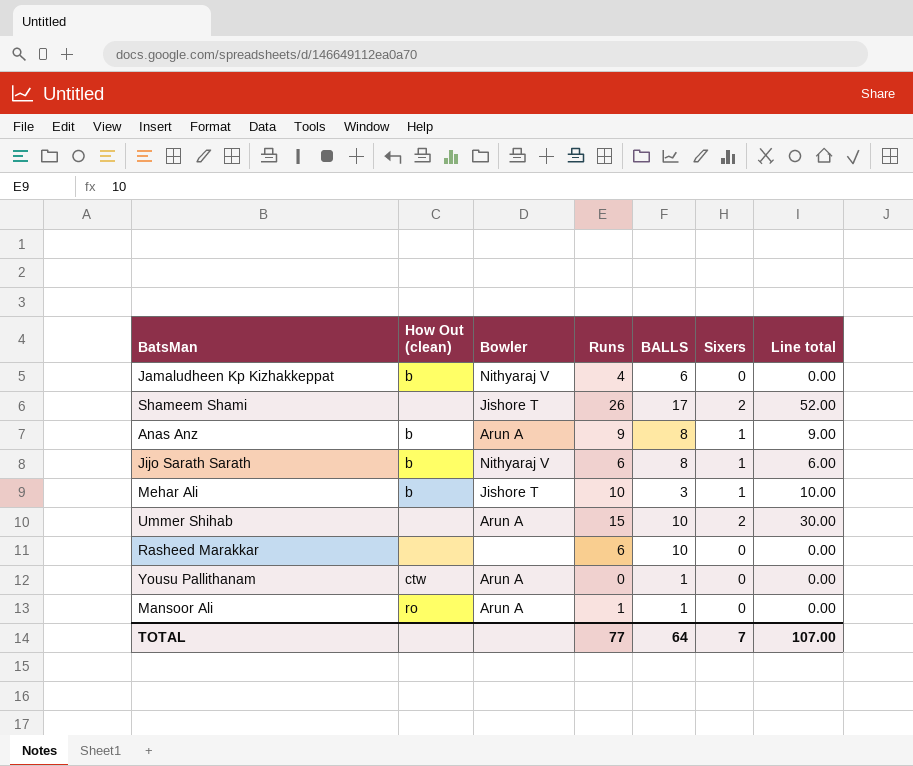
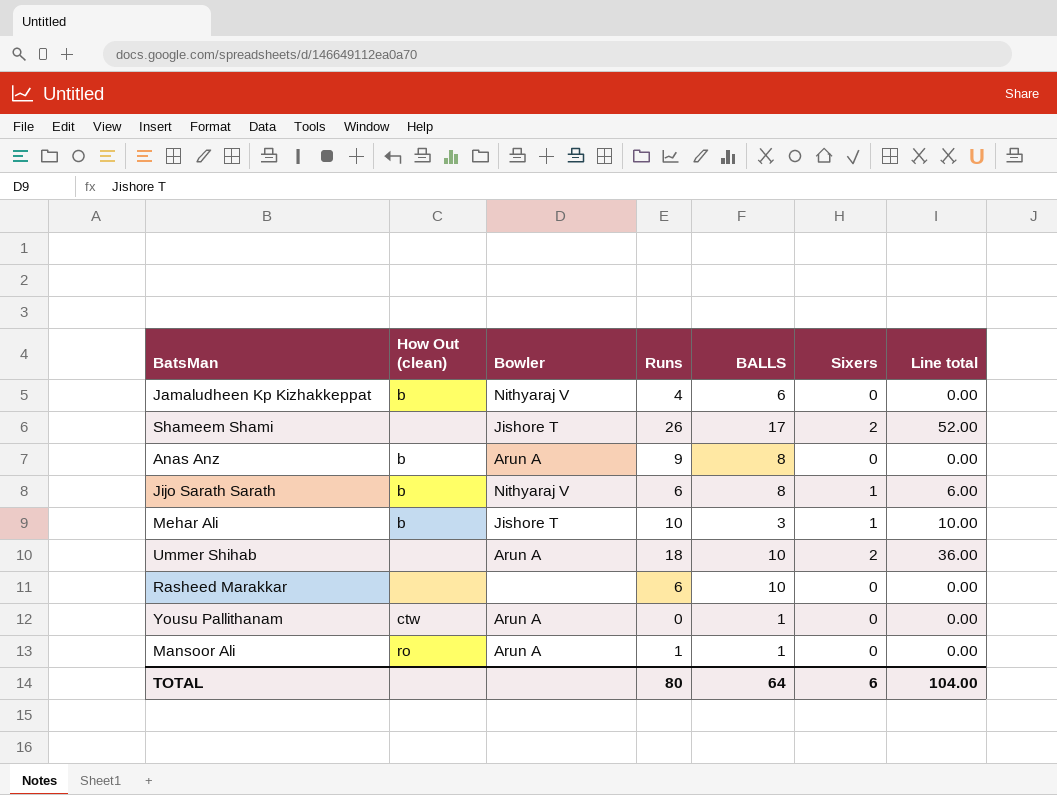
Anas Anz | Sixers: 1 -> 0
Anas Anz | Line total: 9.00 -> 0.00
Ummer Shihab | Runs: 15 -> 18
Ummer Shihab | Line total: 30.00 -> 36.00
TOTAL | Runs: 77 -> 80
TOTAL | Sixers: 7 -> 6
TOTAL | Line total: 107.00 -> 104.00

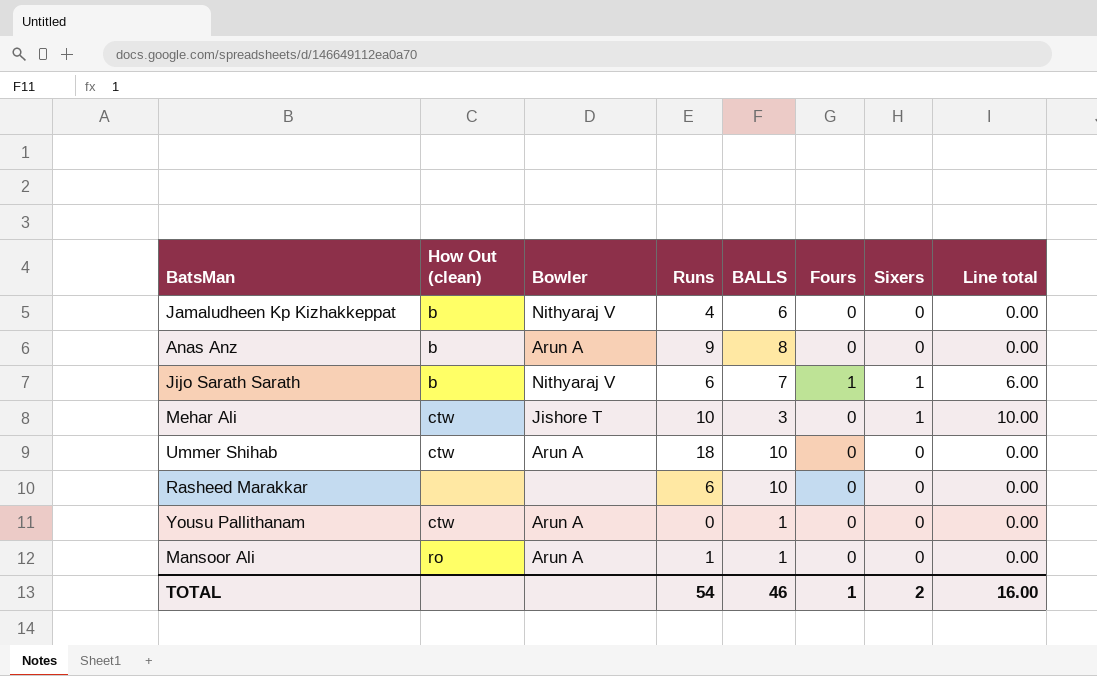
column Fours | position: none -> 6
row Shameem Shami: none | Jishore T | 26 | 17 | 2 | 52.00 -> none
Jijo Sarath Sarath | BALLS: 8 -> 7
Mehar Ali | How Out (clean): b -> ctw
Ummer Shihab | How Out (clean): none -> ctw
Ummer Shihab | Sixers: 2 -> 0
Ummer Shihab | Line total: 36.00 -> 0.00
TOTAL | Runs: 80 -> 54
TOTAL | BALLS: 64 -> 46
TOTAL | Sixers: 6 -> 2
TOTAL | Line total: 104.00 -> 16.00

